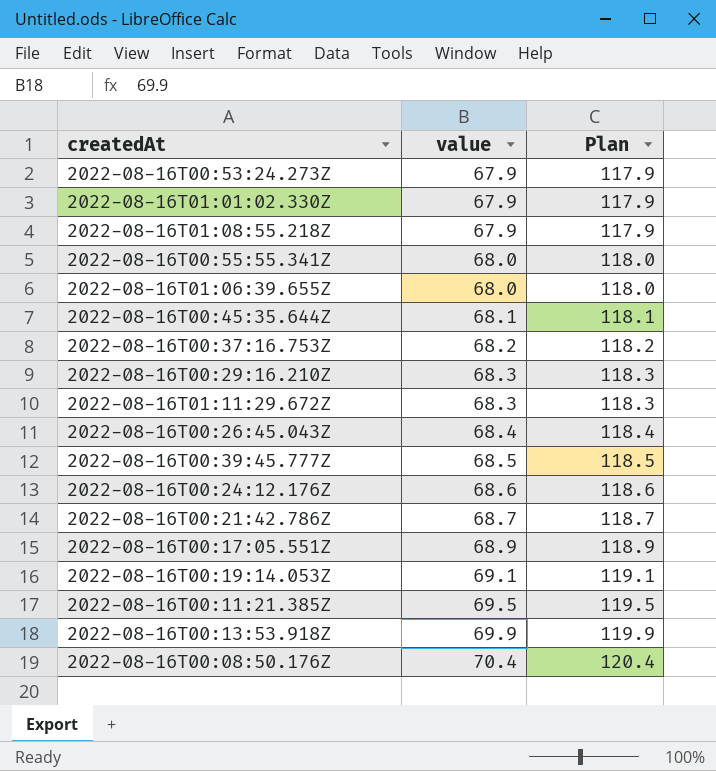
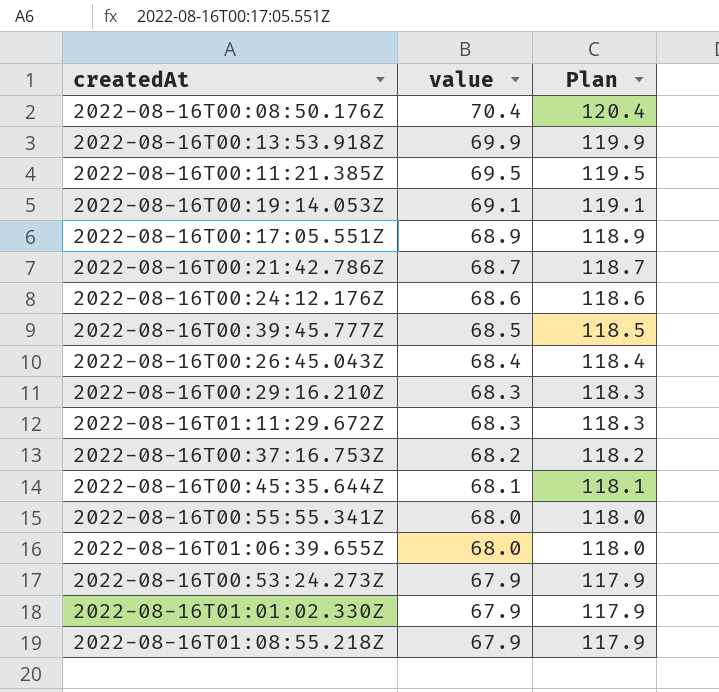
row order: value ascending -> value descending

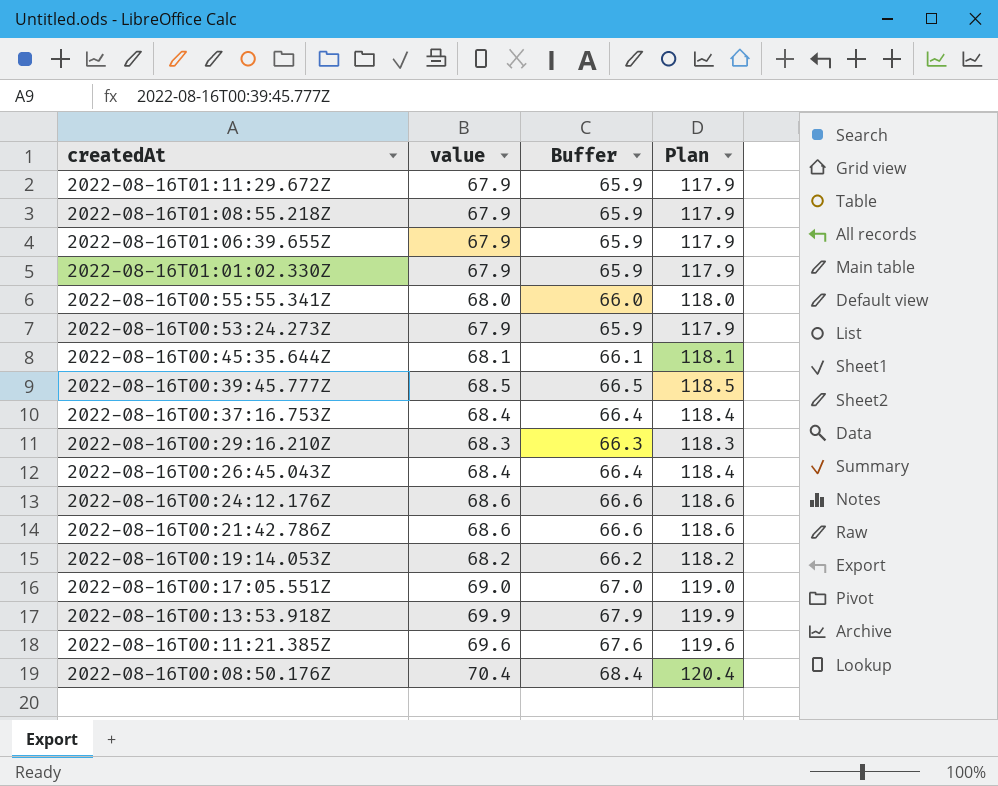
row order: value descending -> createdAt descending
column Buffer | formula: none -> [value] - 2
2022-08-16T01:11:29.672Z | value: 68.3 -> 67.9
2022-08-16T01:11:29.672Z | Plan: 118.3 -> 117.9
2022-08-16T01:06:39.655Z | value: 68.0 -> 67.9
2022-08-16T01:06:39.655Z | Plan: 118.0 -> 117.9
2022-08-16T00:37:16.753Z | value: 68.2 -> 68.4
2022-08-16T00:37:16.753Z | Plan: 118.2 -> 118.4
2022-08-16T00:21:42.786Z | value: 68.7 -> 68.6
2022-08-16T00:21:42.786Z | Plan: 118.7 -> 118.6
2022-08-16T00:19:14.053Z | value: 69.1 -> 68.2
2022-08-16T00:19:14.053Z | Plan: 119.1 -> 118.2
2022-08-16T00:17:05.551Z | value: 68.9 -> 69.0
2022-08-16T00:17:05.551Z | Plan: 118.9 -> 119.0
2022-08-16T00:11:21.385Z | value: 69.5 -> 69.6
2022-08-16T00:11:21.385Z | Plan: 119.5 -> 119.6

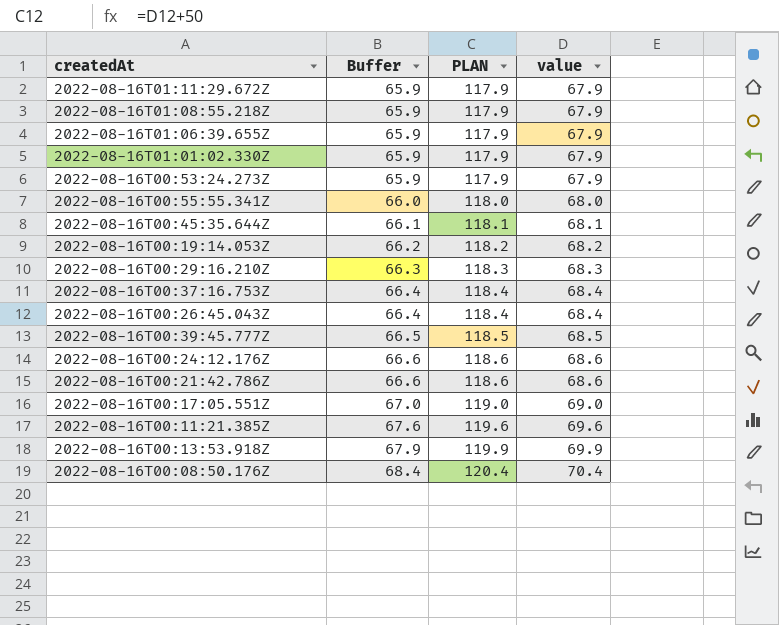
row order: createdAt descending -> Buffer ascending
column name: Plan -> PLAN
column value | position: 2 -> 4

